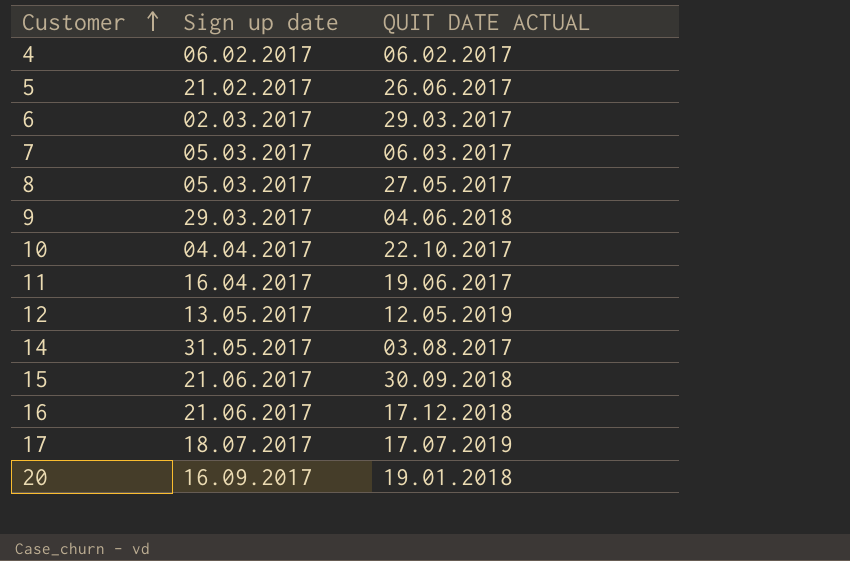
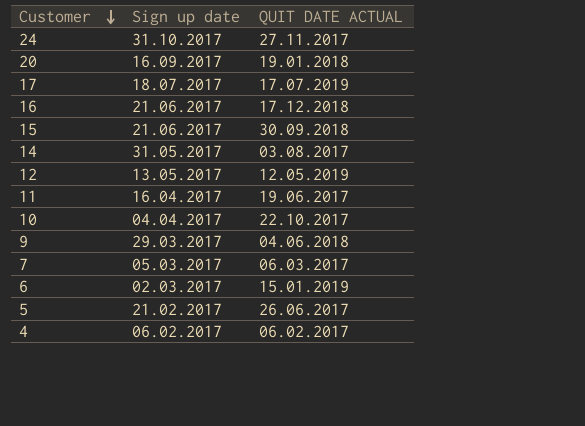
row order: Customer ascending -> Customer descending
row 8: 05.03.2017 | 27.05.2017 -> none
row 24: none -> 31.10.2017 | 27.11.2017
6 | QUIT DATE ACTUAL: 29.03.2017 -> 15.01.2019

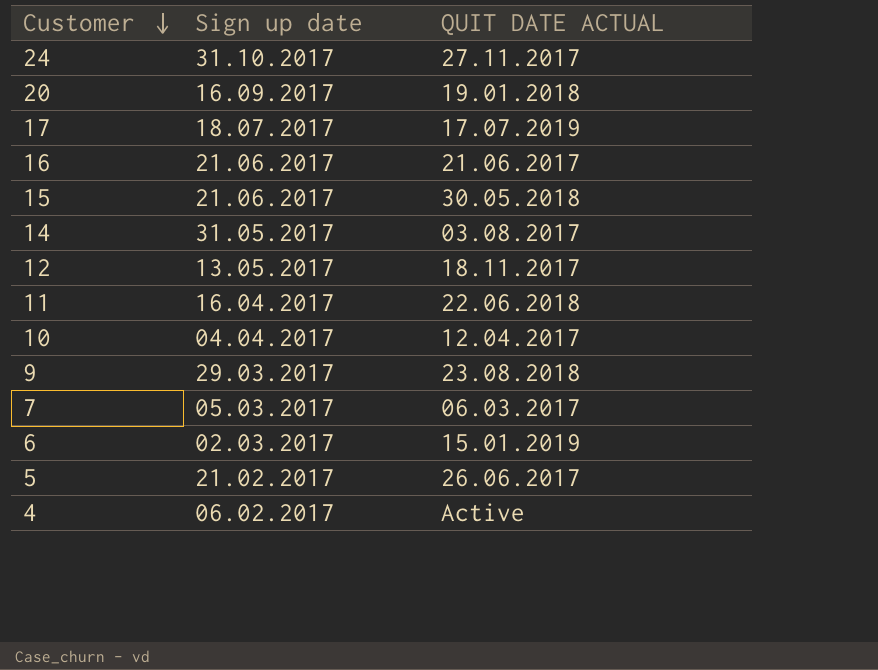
16 | QUIT DATE ACTUAL: 17.12.2018 -> 21.06.2017
15 | QUIT DATE ACTUAL: 30.09.2018 -> 30.05.2018
12 | QUIT DATE ACTUAL: 12.05.2019 -> 18.11.2017
11 | QUIT DATE ACTUAL: 19.06.2017 -> 22.06.2018
10 | QUIT DATE ACTUAL: 22.10.2017 -> 12.04.2017
9 | QUIT DATE ACTUAL: 04.06.2018 -> 23.08.2018
4 | QUIT DATE ACTUAL: 06.02.2017 -> Active

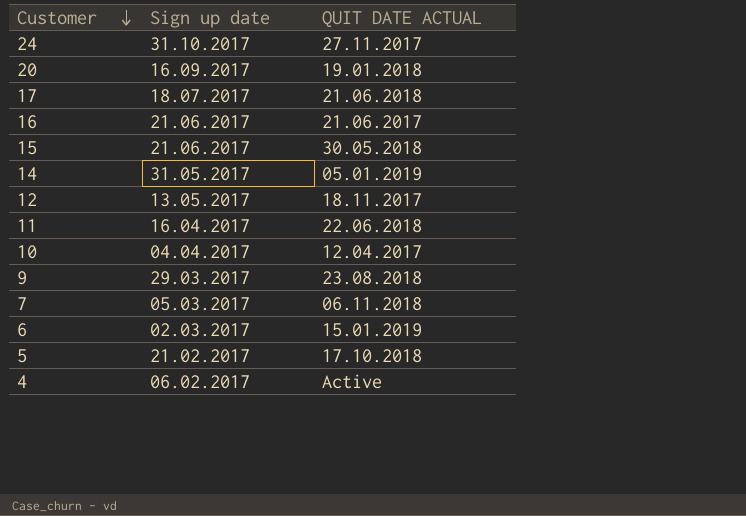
17 | QUIT DATE ACTUAL: 17.07.2019 -> 21.06.2018
14 | QUIT DATE ACTUAL: 03.08.2017 -> 05.01.2019
7 | QUIT DATE ACTUAL: 06.03.2017 -> 06.11.2018
5 | QUIT DATE ACTUAL: 26.06.2017 -> 17.10.2018

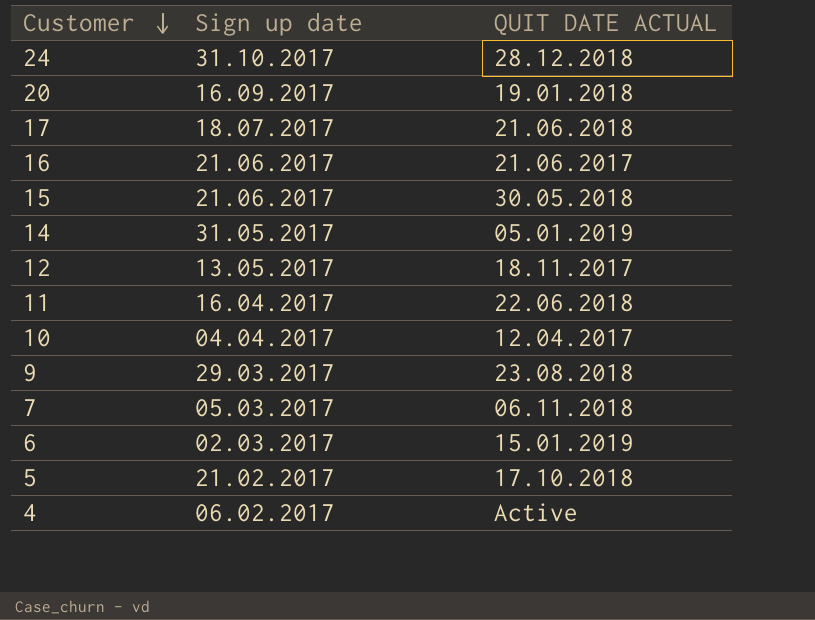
24 | QUIT DATE ACTUAL: 27.11.2017 -> 28.12.2018

